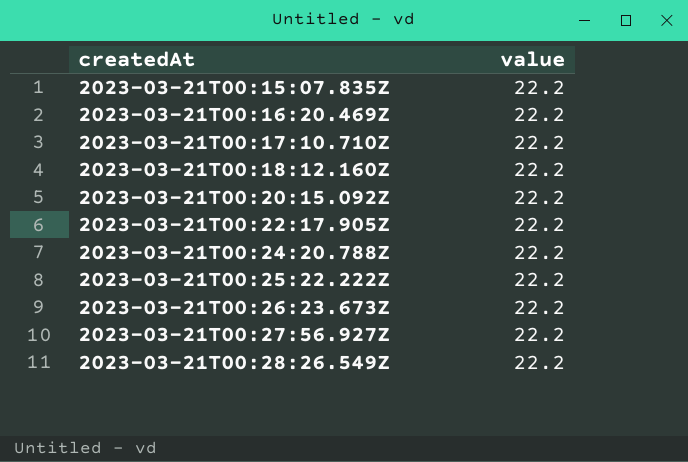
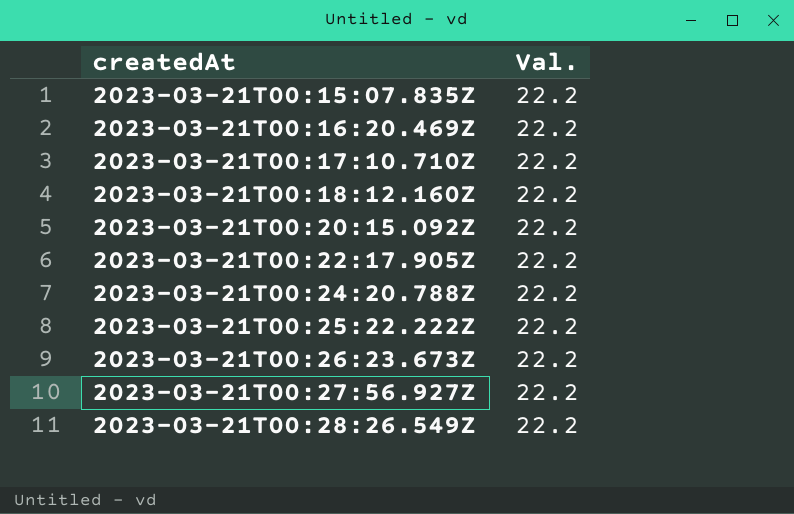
column name: value -> Val.

